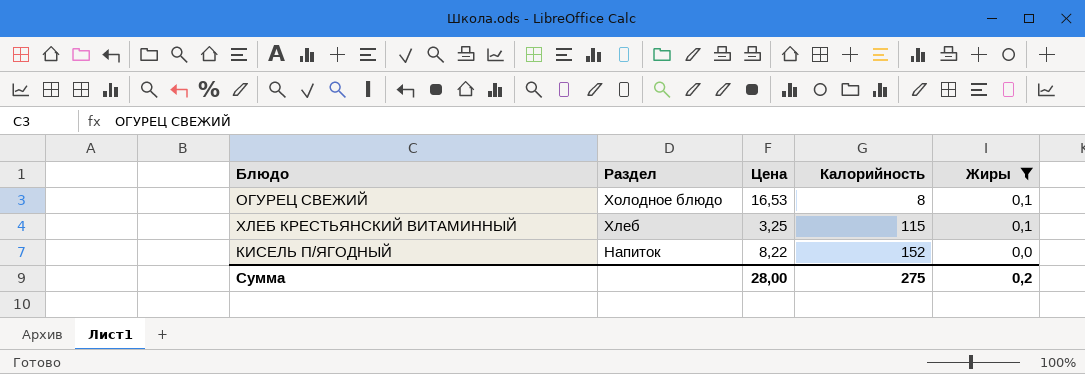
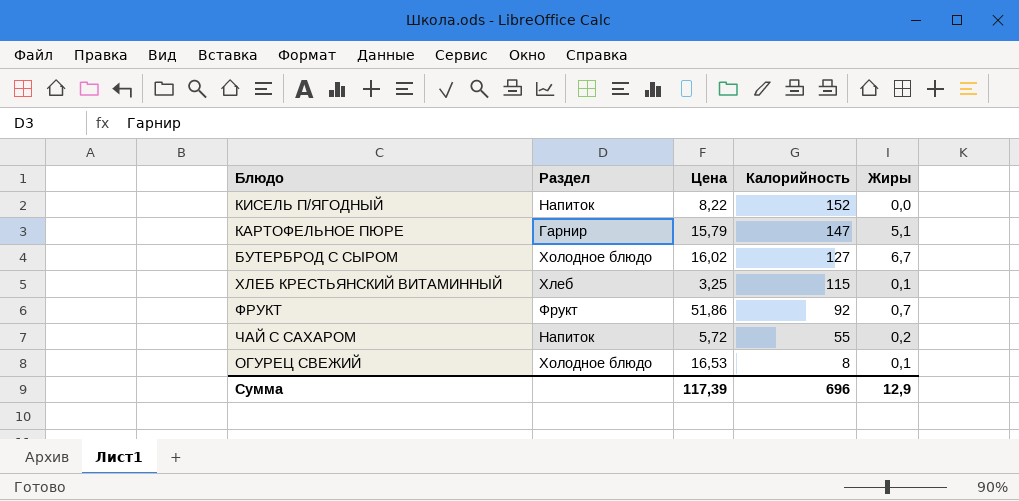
filter: Жиры <= 0,1 -> none
row order: Раздел descending -> Калорийность descending
Сумма | Цена: 28,00 -> 117,39
Сумма | Калорийность: 275 -> 696
Сумма | Жиры: 0,2 -> 12,9

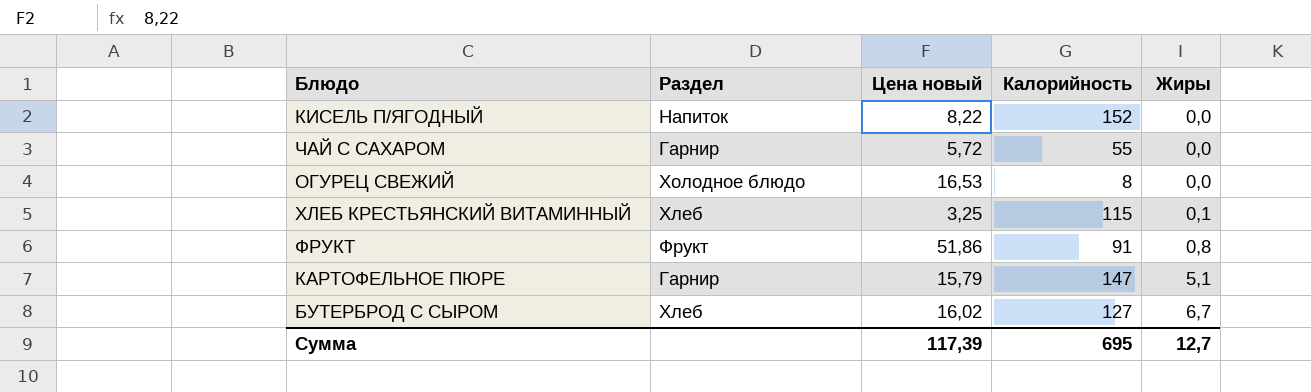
row order: Калорийность descending -> Жиры ascending
column name: Цена -> Цена новый
ЧАЙ С САХАРОМ | Раздел: Напиток -> Гарнир
ЧАЙ С САХАРОМ | Жиры: 0,2 -> 0,0
ОГУРЕЦ СВЕЖИЙ | Жиры: 0,1 -> 0,0
ФРУКТ | Калорийность: 92 -> 91
ФРУКТ | Жиры: 0,7 -> 0,8
БУТЕРБРОД С СЫРОМ | Раздел: Холодное блюдо -> Хлеб
Сумма | Калорийность: 696 -> 695
Сумма | Жиры: 12,9 -> 12,7

